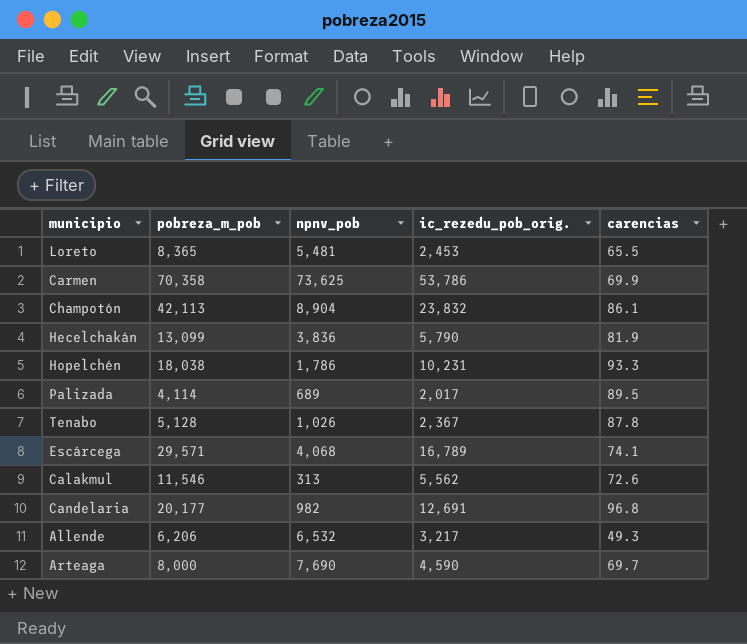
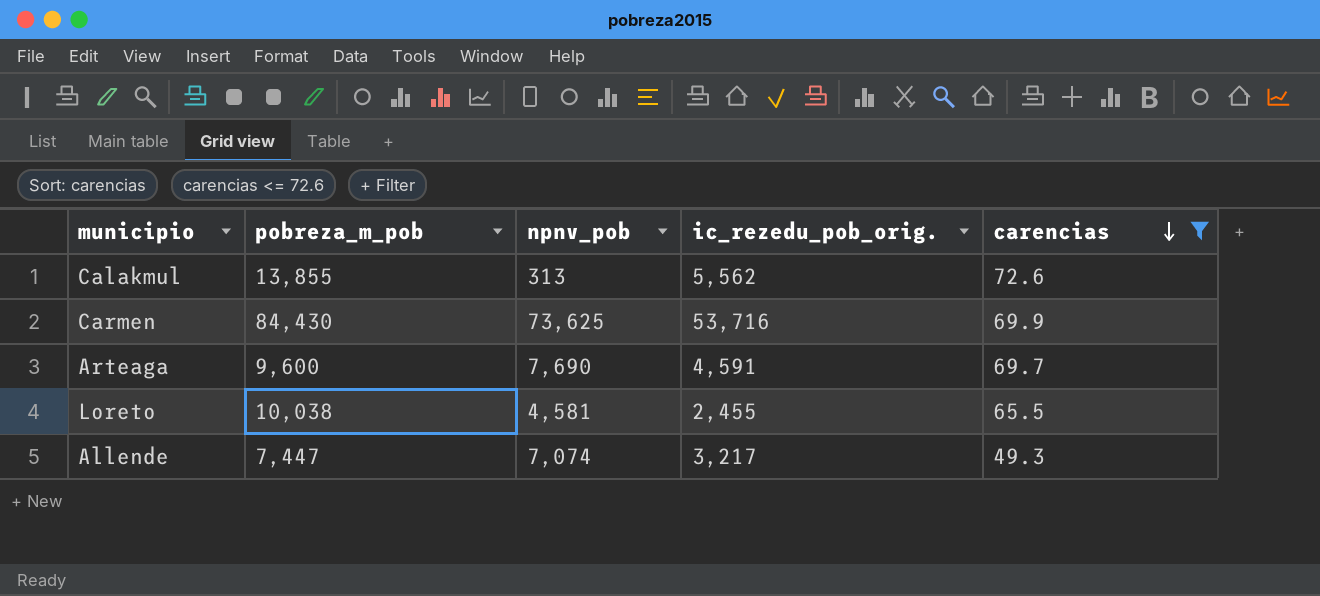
filter: none -> carencias <= 72.6
row order: none -> carencias descending
Calakmul | pobreza_m_pob: 11,546 -> 13,855
Carmen | pobreza_m_pob: 70,358 -> 84,430
Carmen | ic_rezedu_pob_orig.: 53,786 -> 53,716
Arteaga | pobreza_m_pob: 8,000 -> 9,600
Arteaga | ic_rezedu_pob_orig.: 4,590 -> 4,591
Loreto | pobreza_m_pob: 8,365 -> 10,038
Loreto | npnv_pob: 5,481 -> 4,581
Loreto | ic_rezedu_pob_orig.: 2,453 -> 2,455
Allende | pobreza_m_pob: 6,206 -> 7,447
Allende | npnv_pob: 6,532 -> 7,074

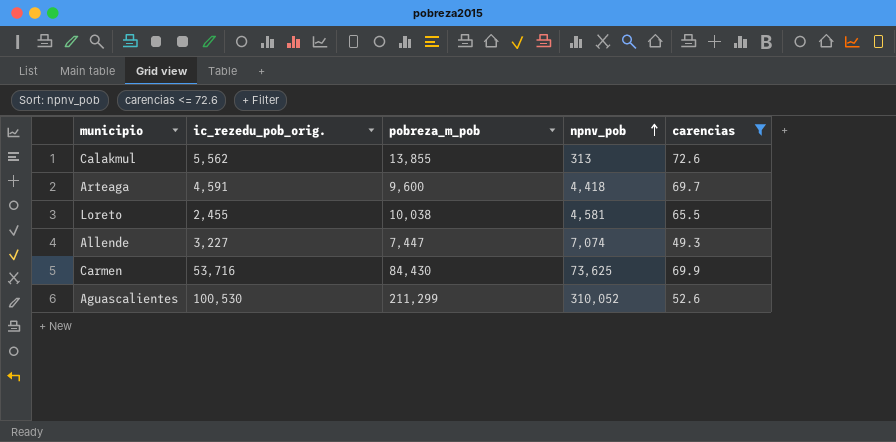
row order: carencias descending -> npnv_pob ascending
column ic_rezedu_pob_orig. | position: 4 -> 2
Arteaga | npnv_pob: 7,690 -> 4,418
Allende | ic_rezedu_pob_orig.: 3,217 -> 3,227
row Aguascalientes: none -> 100,530 | 211,299 | 310,052 | 52.6

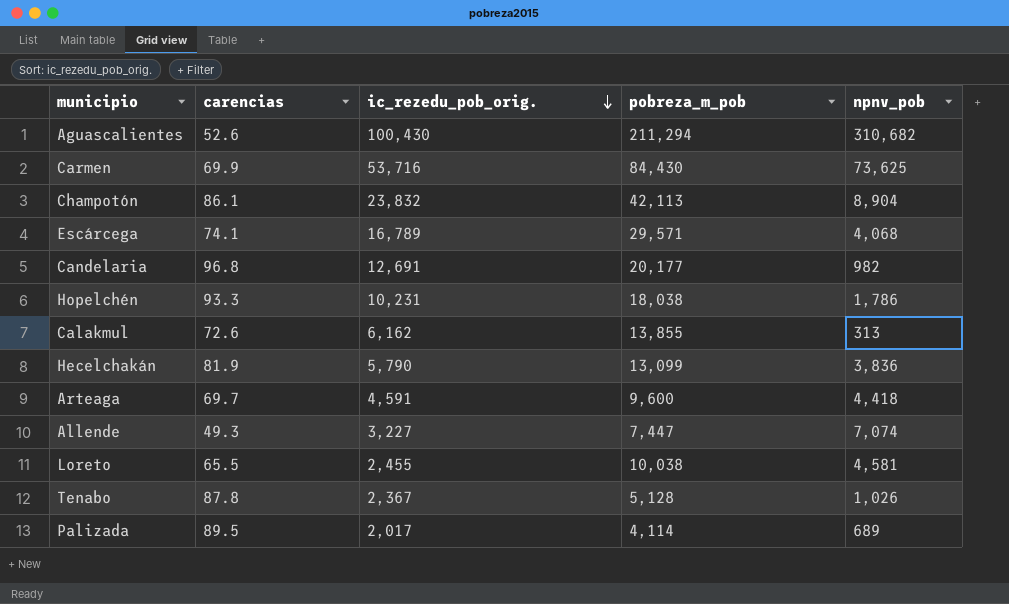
filter: carencias <= 72.6 -> none
row order: npnv_pob ascending -> ic_rezedu_pob_orig. descending
column carencias | position: 5 -> 2
Aguascalientes | ic_rezedu_pob_orig.: 100,530 -> 100,430
Aguascalientes | pobreza_m_pob: 211,299 -> 211,294
Aguascalientes | npnv_pob: 310,052 -> 310,682
Calakmul | ic_rezedu_pob_orig.: 5,562 -> 6,162

